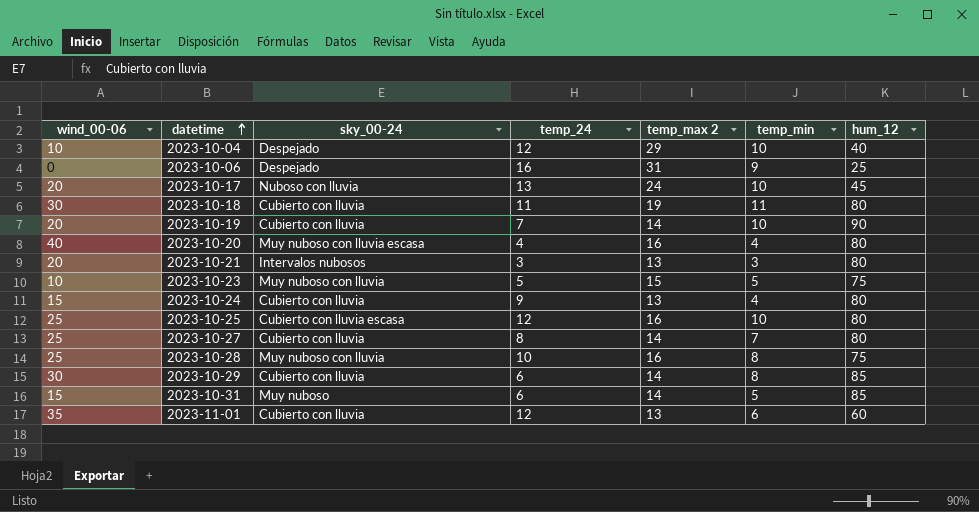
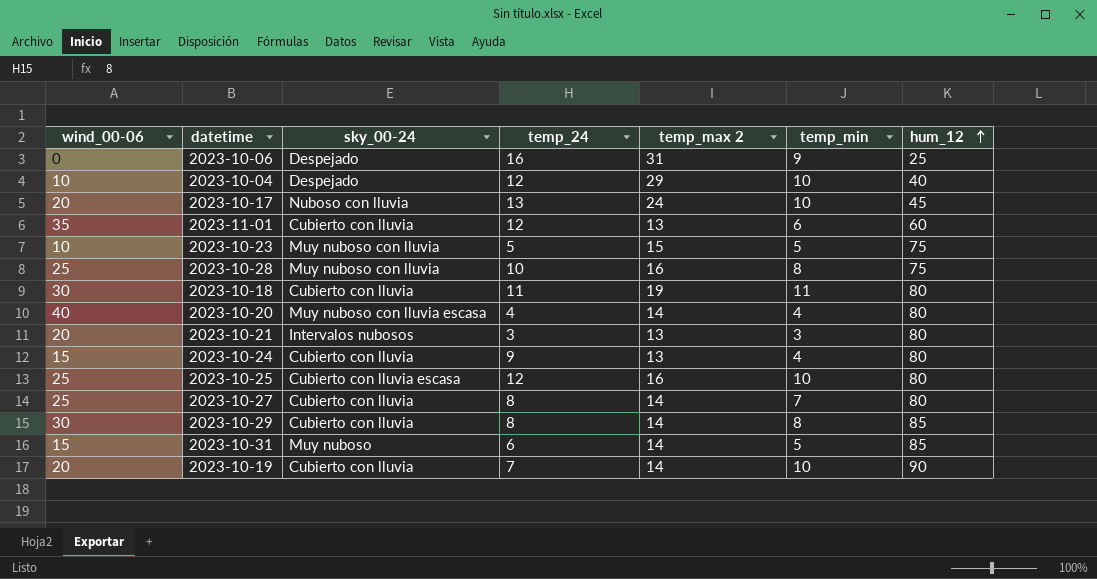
row order: datetime ascending -> hum_12 ascending
2023-10-20 | temp_max 2: 16 -> 14
2023-10-29 | temp_24: 6 -> 8

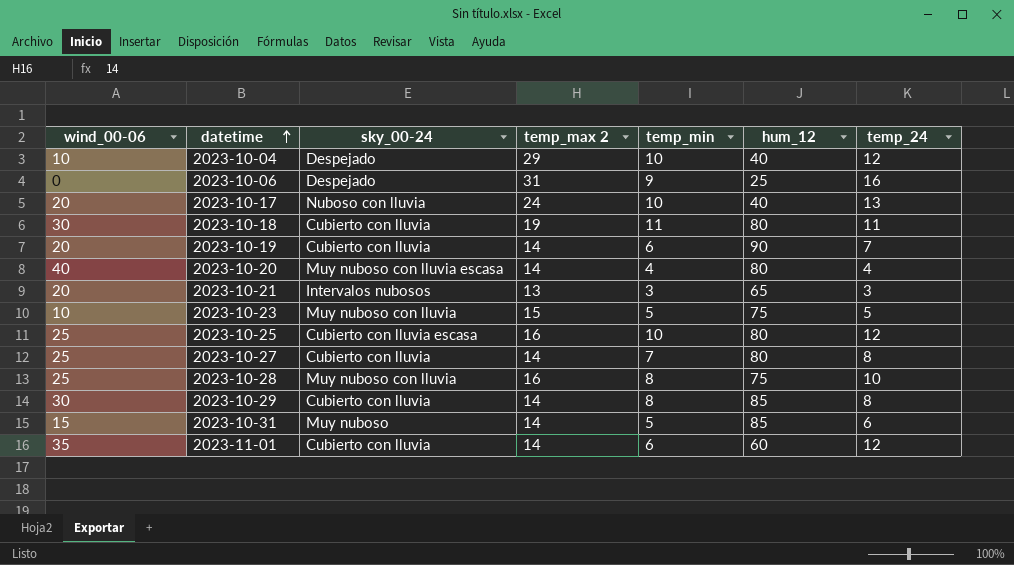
row order: hum_12 ascending -> datetime ascending
column temp_24 | position: 4 -> 7
row 2023-10-24: 15 | Cubierto con lluvia | 9 | 13 | 4 | 80 -> none
2023-10-17 | hum_12: 45 -> 40
2023-10-19 | temp_min: 10 -> 6
2023-10-21 | hum_12: 80 -> 65
2023-11-01 | temp_max 2: 13 -> 14

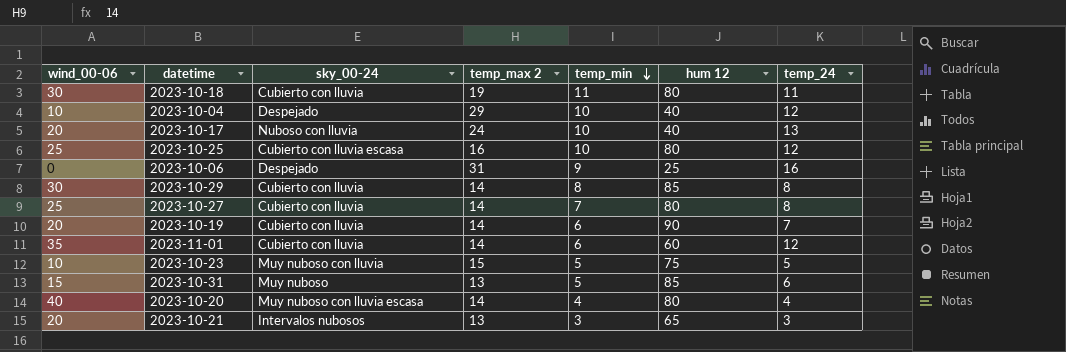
row order: datetime ascending -> temp_min descending
column name: hum_12 -> hum 12
row 2023-10-28: 25 | Muy nuboso con lluvia | 16 | 8 | 75 | 10 -> none
2023-10-31 | temp_max 2: 14 -> 13

